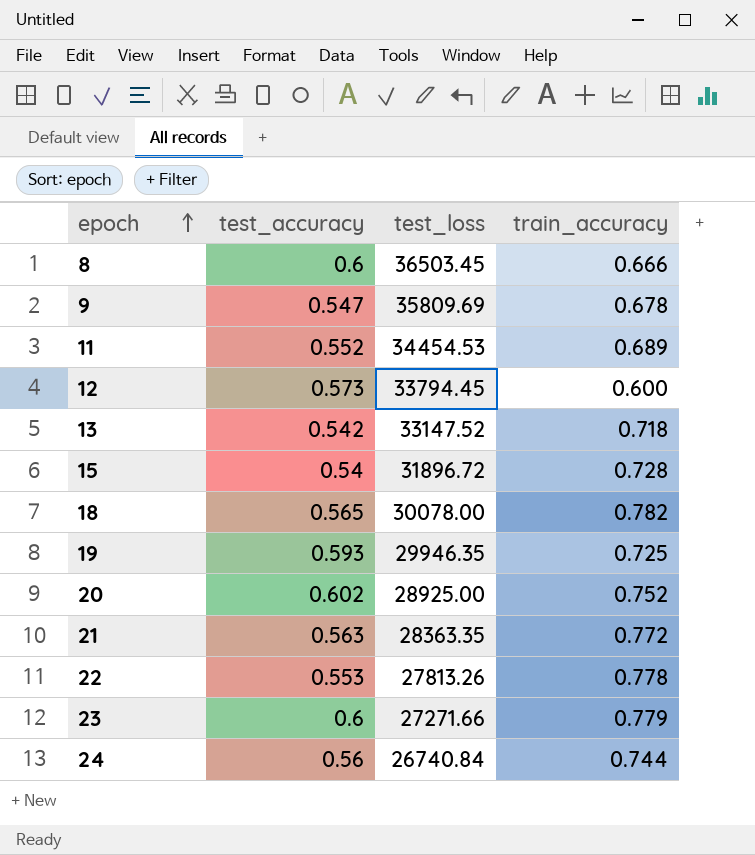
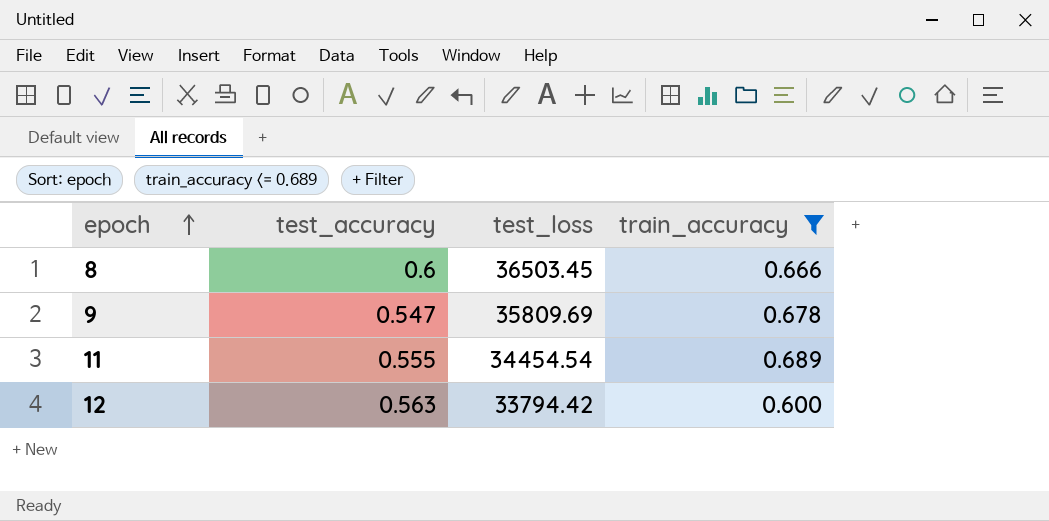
filter: none -> train_accuracy <= 0.689
11 | test_accuracy: 0.552 -> 0.555
11 | test_loss: 34454.53 -> 34454.54
12 | test_accuracy: 0.573 -> 0.563
12 | test_loss: 33794.45 -> 33794.42

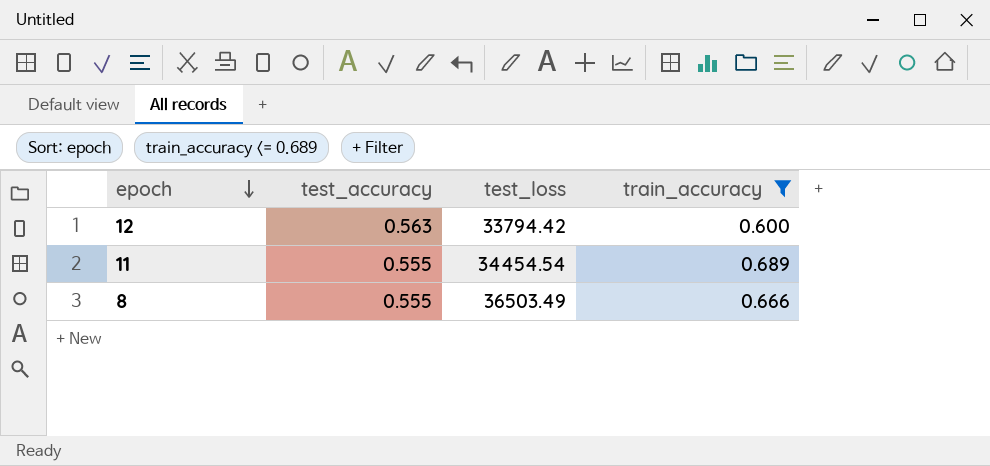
row order: epoch ascending -> epoch descending
row 9: 0.547 | 35809.69 | 0.678 -> none
8 | test_accuracy: 0.6 -> 0.555
8 | test_loss: 36503.45 -> 36503.49

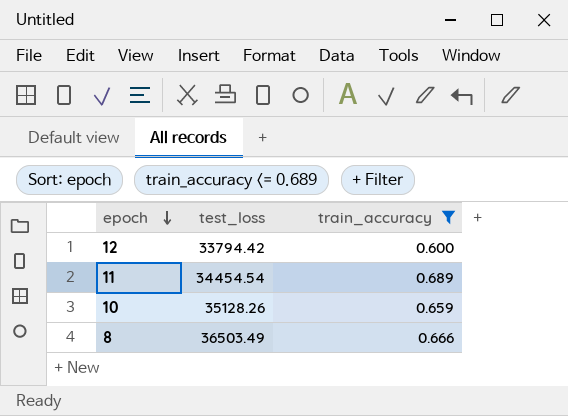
column test_accuracy | position: 2 -> none
row 10: none -> 35128.26 | 0.659

